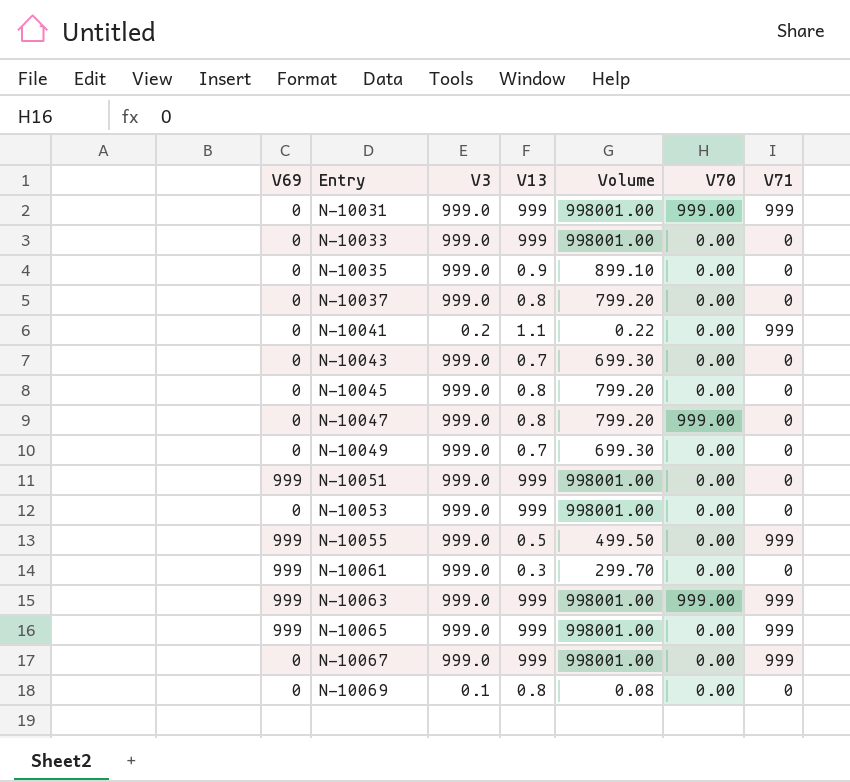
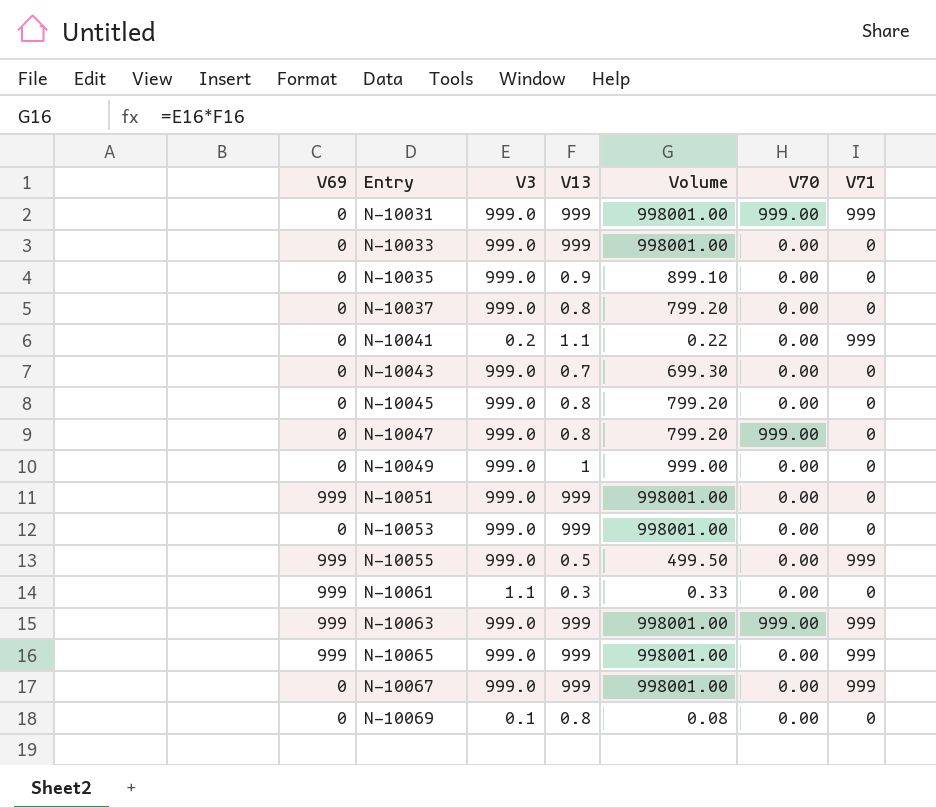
N-10049 | V13: 0.7 -> 1
N-10049 | Volume: 699.30 -> 999.00
N-10061 | V3: 999.0 -> 1.1
N-10061 | Volume: 299.70 -> 0.33

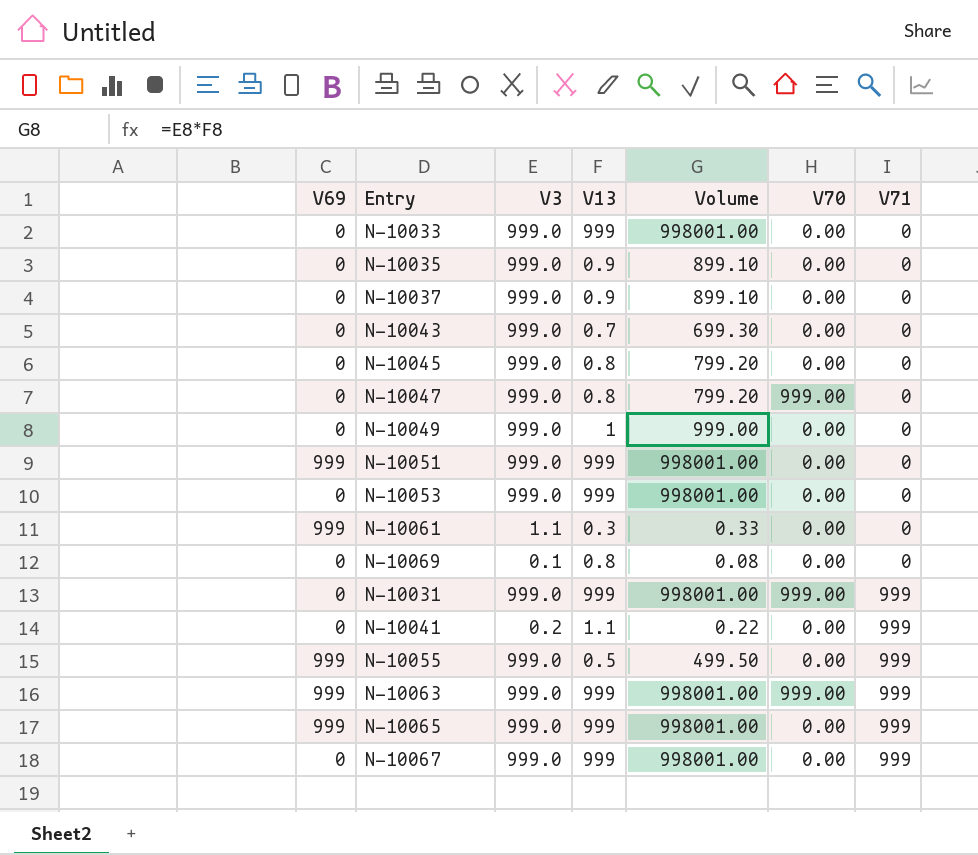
row order: Entry ascending -> V71 ascending
N-10037 | V13: 0.8 -> 0.9
N-10037 | Volume: 799.20 -> 899.10

